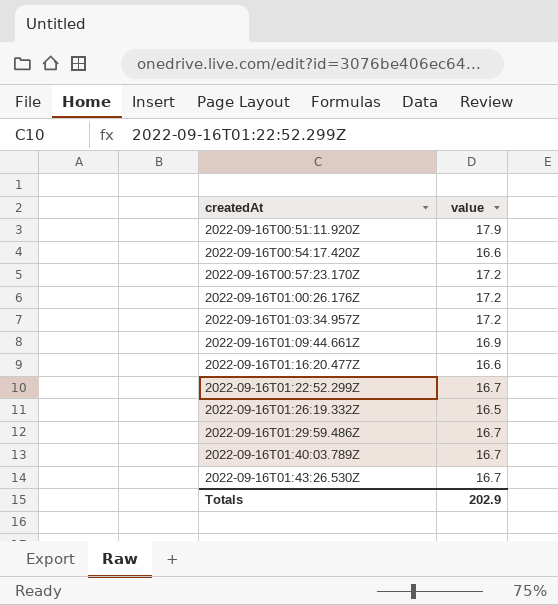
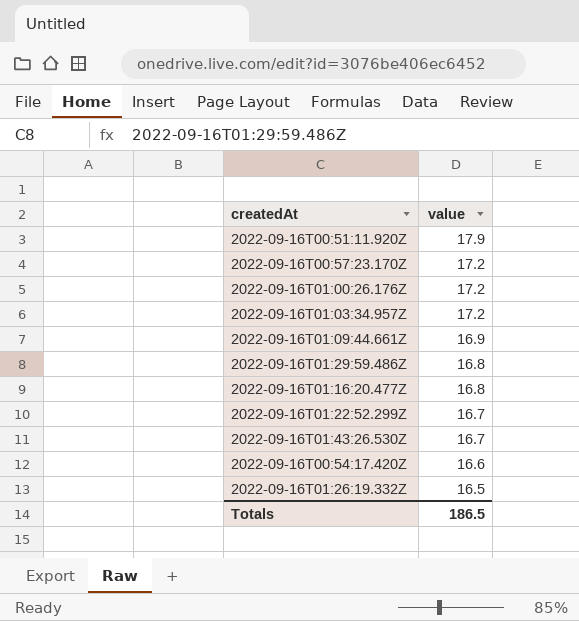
row order: createdAt ascending -> value descending
row 2022-09-16T01:40:03.789Z: 16.7 -> none
2022-09-16T01:29:59.486Z | value: 16.7 -> 16.8
2022-09-16T01:16:20.477Z | value: 16.6 -> 16.8
Totals | value: 202.9 -> 186.5

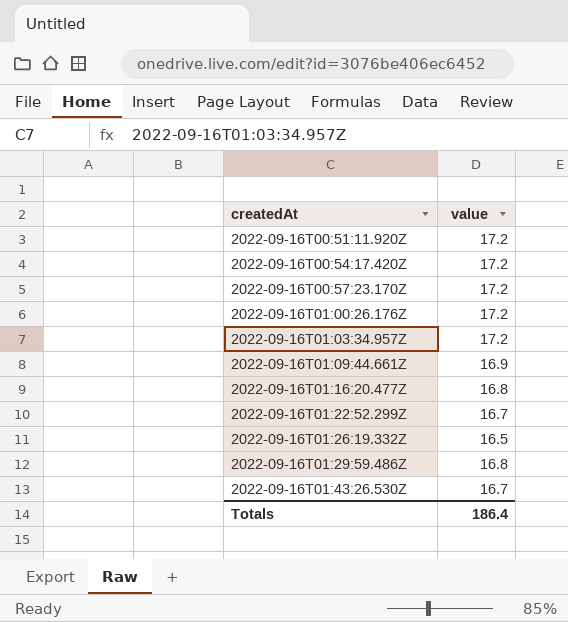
row order: value descending -> createdAt ascending
2022-09-16T00:51:11.920Z | value: 17.9 -> 17.2
2022-09-16T00:54:17.420Z | value: 16.6 -> 17.2
Totals | value: 186.5 -> 186.4

